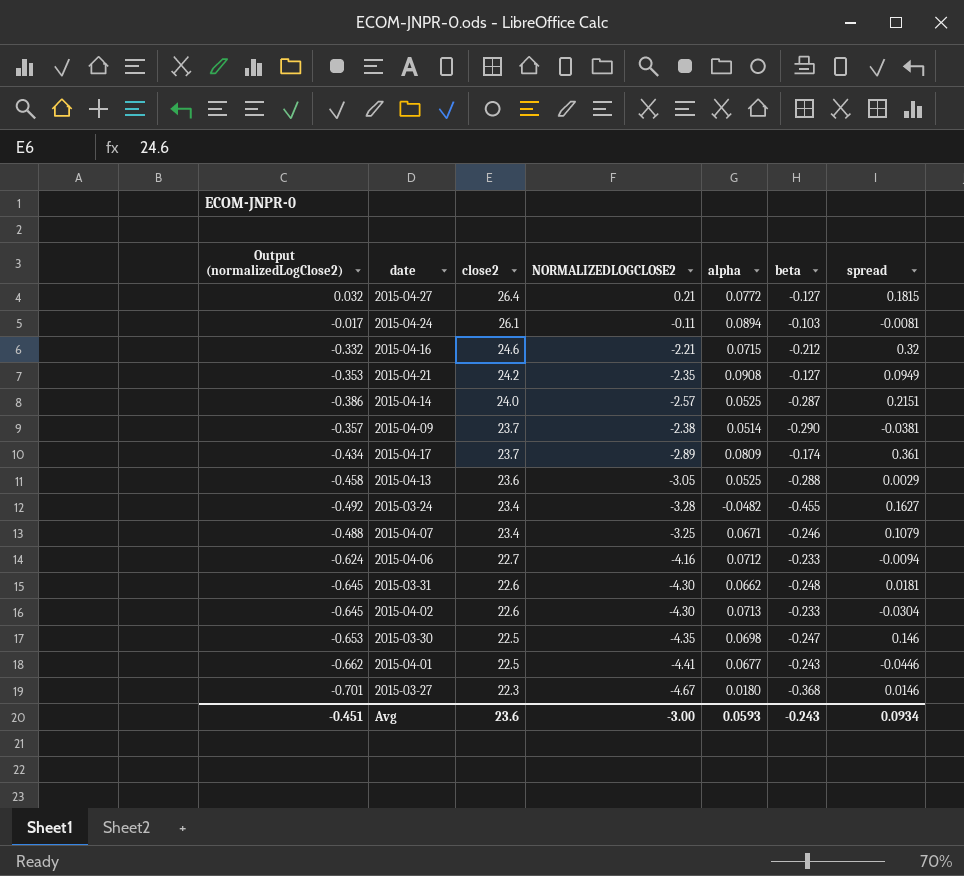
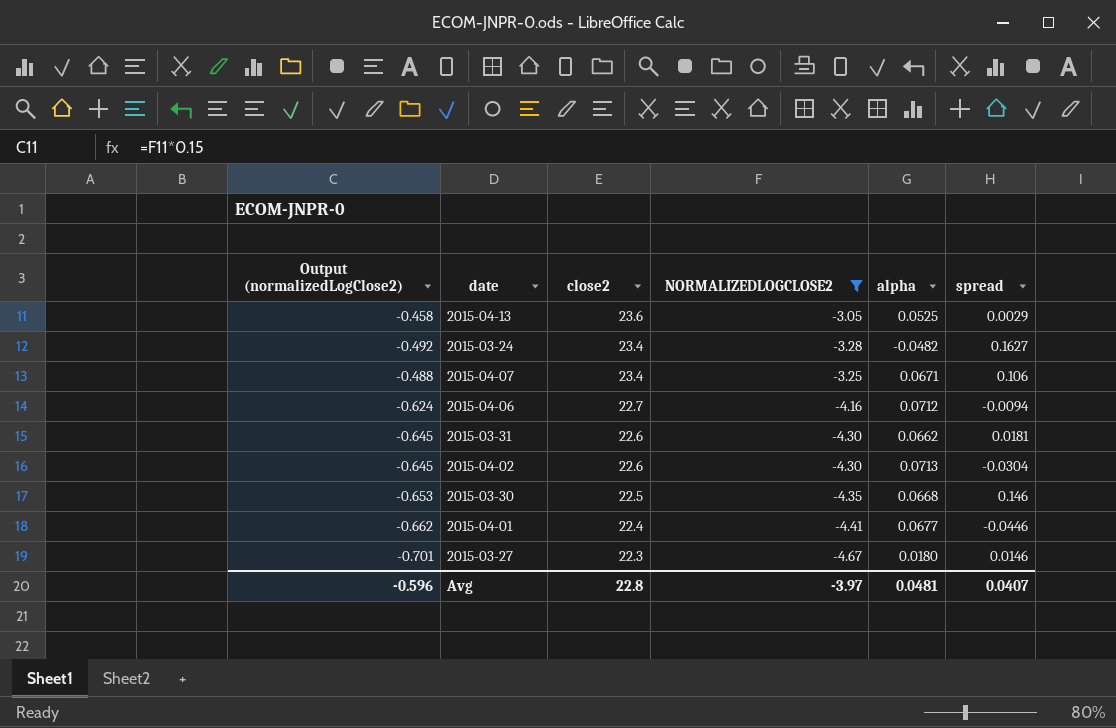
filter: none -> NORMALIZEDLOGCLOSE2 <= -3.05
column beta | position: 6 -> none
2015-04-07 | spread: 0.1079 -> 0.106
2015-03-30 | alpha: 0.0698 -> 0.0668
2015-04-01 | close2: 22.5 -> 22.4
Avg | Output (normalizedLogClose2): -0.451 -> -0.596
Avg | close2: 23.6 -> 22.8
Avg | NORMALIZEDLOGCLOSE2: -3.00 -> -3.97
Avg | alpha: 0.0593 -> 0.0481
Avg | spread: 0.0934 -> 0.0407

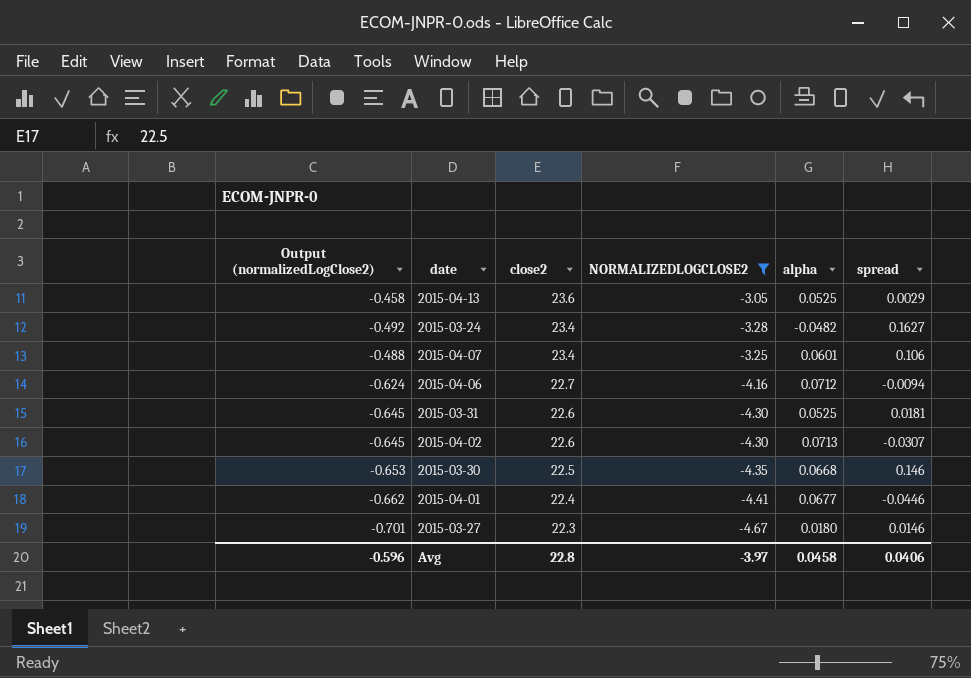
2015-04-07 | alpha: 0.0671 -> 0.0601
2015-03-31 | alpha: 0.0662 -> 0.0525
2015-04-02 | spread: -0.0304 -> -0.0307
Avg | alpha: 0.0481 -> 0.0458
Avg | spread: 0.0407 -> 0.0406

